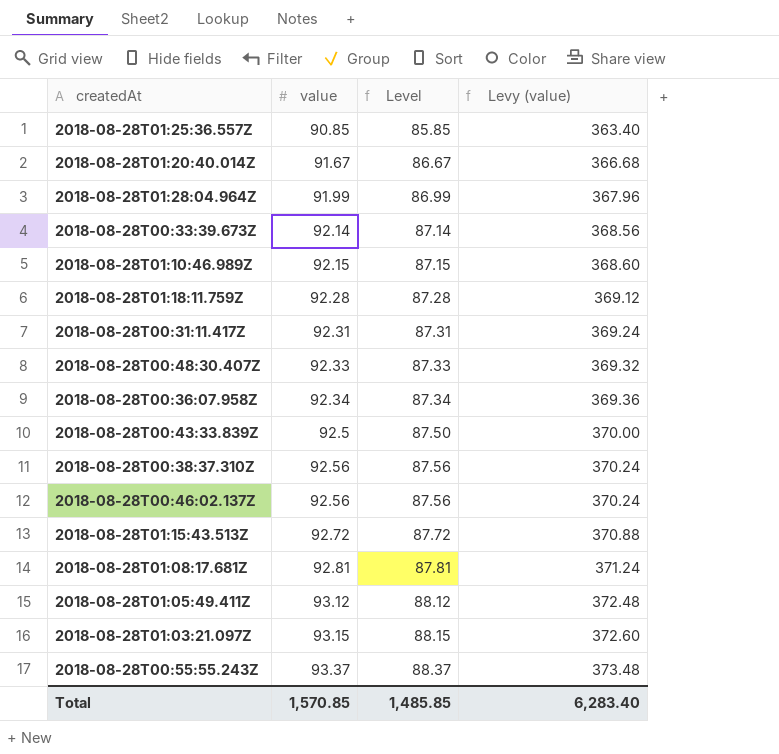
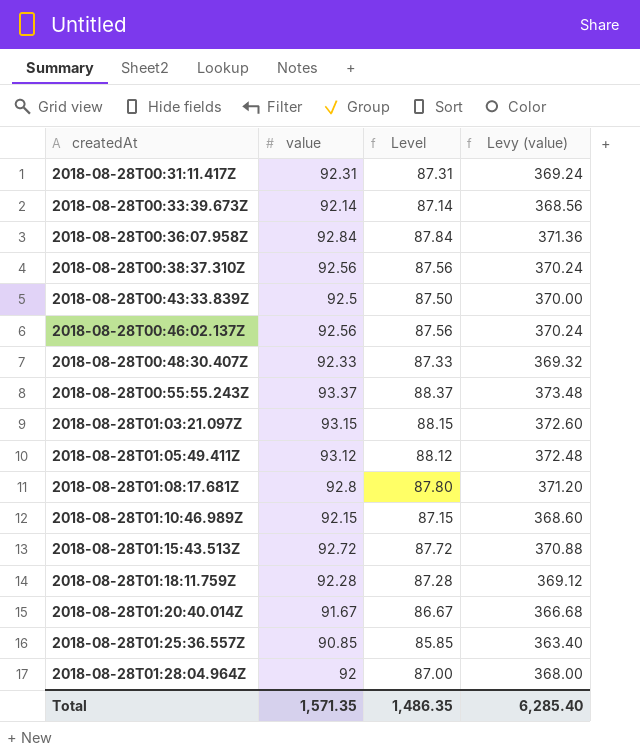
row order: value ascending -> createdAt ascending
2018-08-28T00:36:07.958Z | value: 92.34 -> 92.84
2018-08-28T00:36:07.958Z | Level: 87.34 -> 87.84
2018-08-28T00:36:07.958Z | Levy (value): 369.36 -> 371.36
2018-08-28T01:08:17.681Z | value: 92.81 -> 92.8
2018-08-28T01:08:17.681Z | Level: 87.81 -> 87.80
2018-08-28T01:08:17.681Z | Levy (value): 371.24 -> 371.20
2018-08-28T01:28:04.964Z | value: 91.99 -> 92
2018-08-28T01:28:04.964Z | Level: 86.99 -> 87.00
2018-08-28T01:28:04.964Z | Levy (value): 367.96 -> 368.00
Total | value: 1,570.85 -> 1,571.35
Total | Level: 1,485.85 -> 1,486.35
Total | Levy (value): 6,283.40 -> 6,285.40

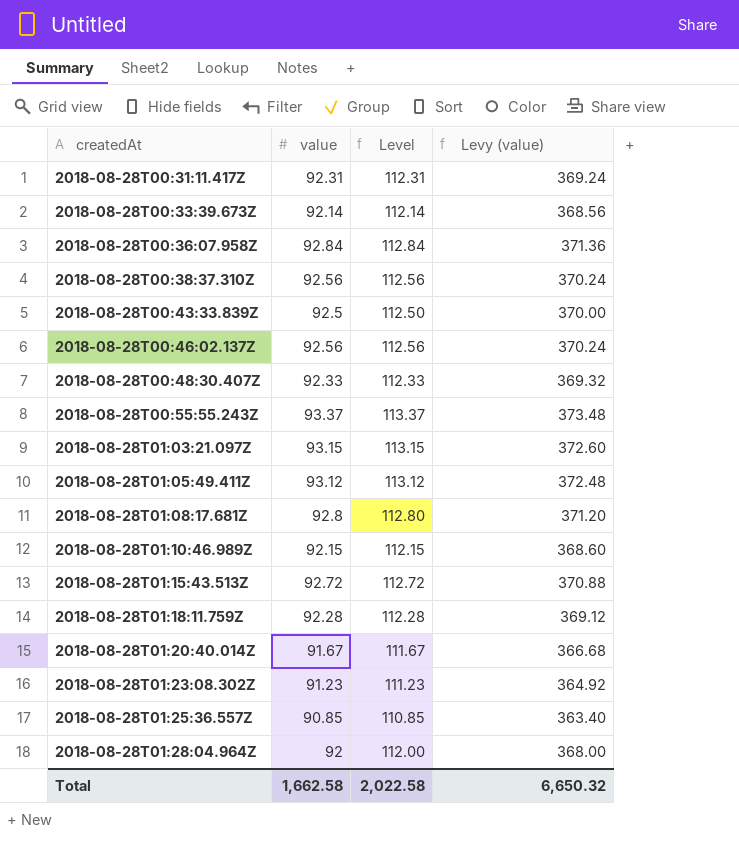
column Level | formula: [value] - 5 -> [value] + 20
row 2018-08-28T01:23:08.302Z: none -> 91.23 | 111.23 | 364.92
Total | value: 1,571.35 -> 1,662.58
Total | Level: 1,486.35 -> 2,022.58
Total | Levy (value): 6,285.40 -> 6,650.32

